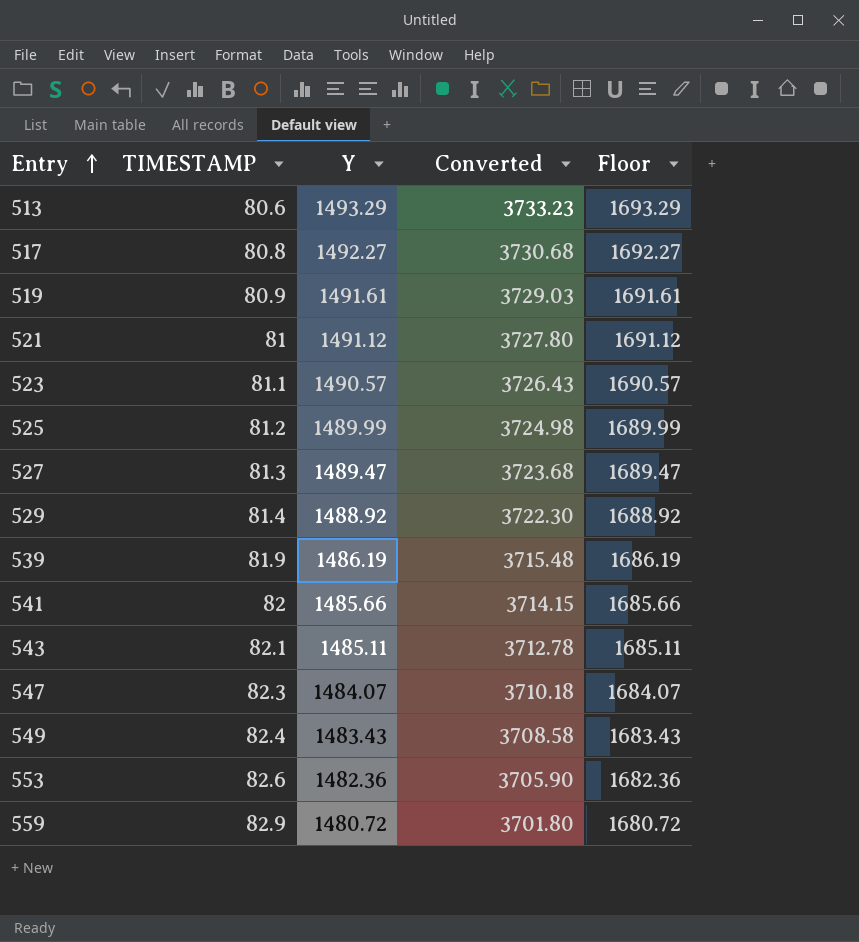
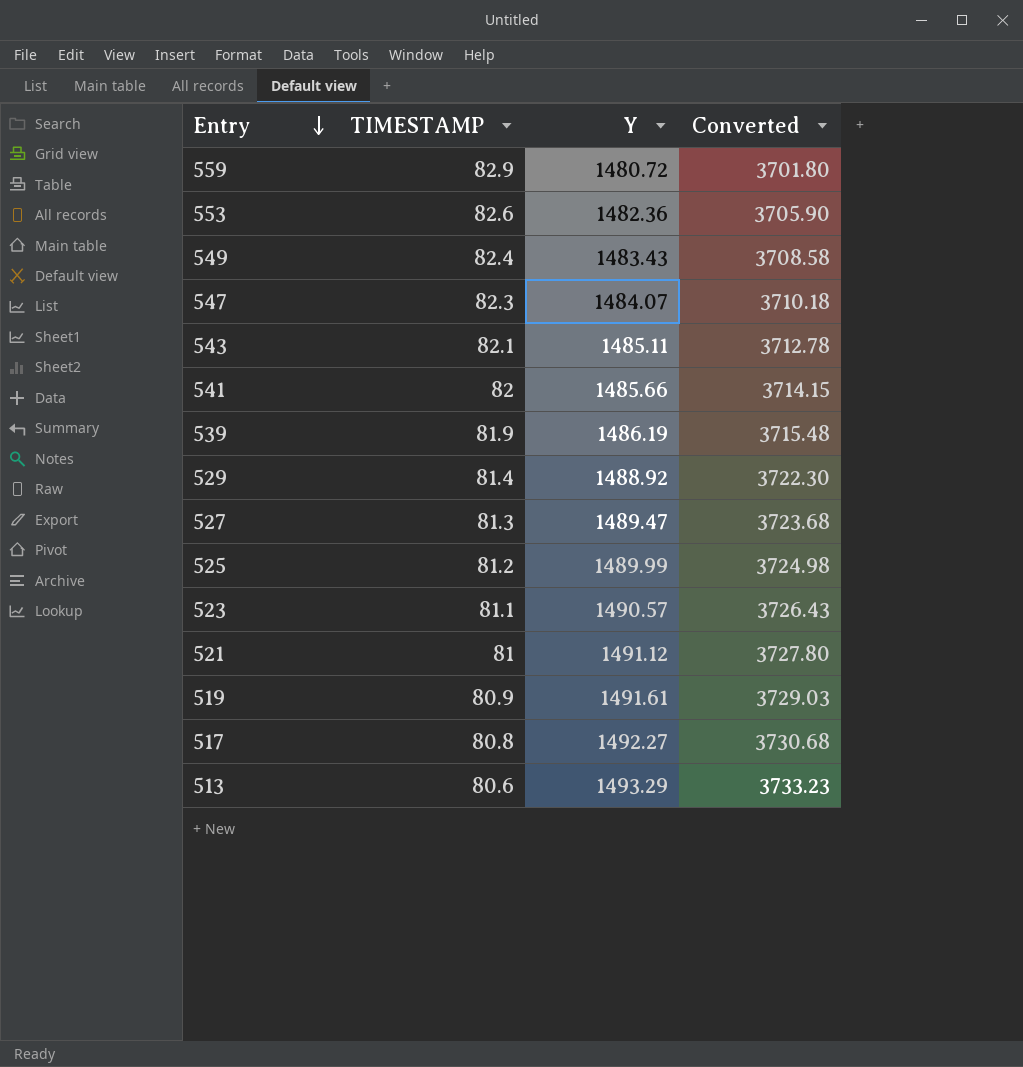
row order: Entry ascending -> Entry descending
column Floor | formula: [Y] + 200 -> none

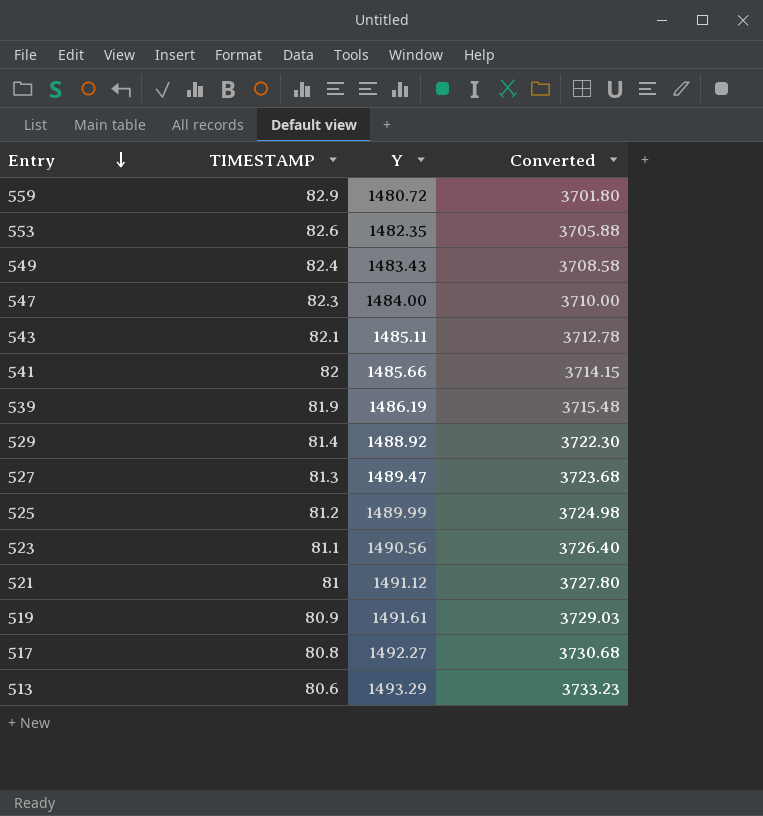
553 | Y: 1482.36 -> 1482.35
553 | Converted: 3705.90 -> 3705.88
547 | Y: 1484.07 -> 1484.00
547 | Converted: 3710.18 -> 3710.00
523 | Y: 1490.57 -> 1490.56
523 | Converted: 3726.43 -> 3726.40

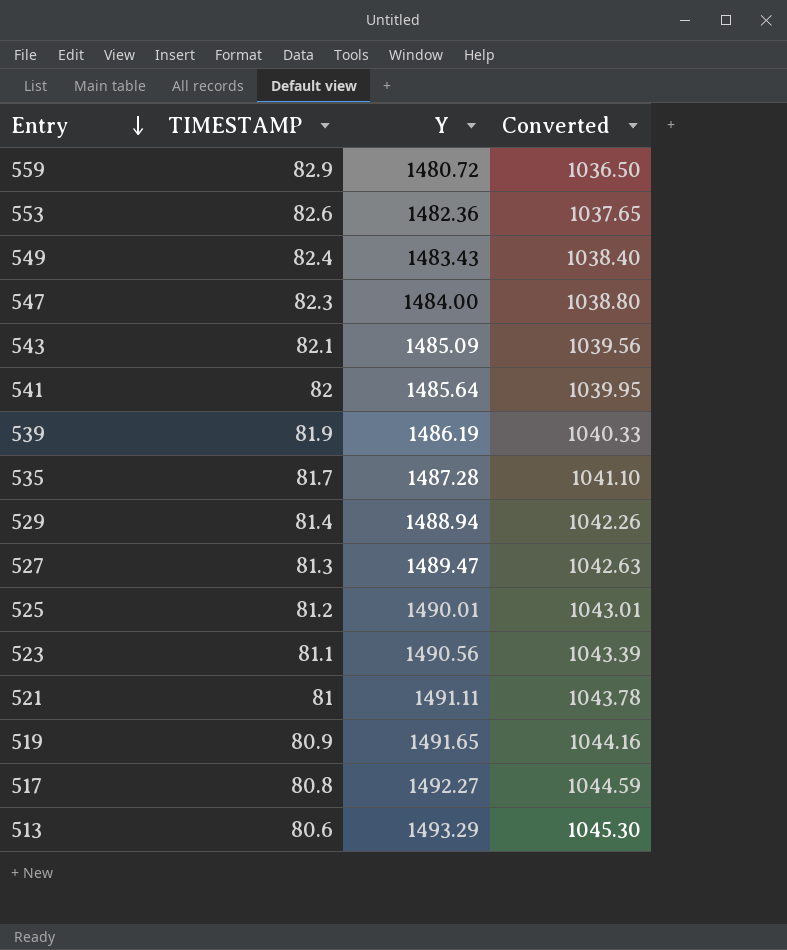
column Converted | formula: [Y] * 2.5 -> [Y] * 0.7
553 | Y: 1482.35 -> 1482.36
543 | Y: 1485.11 -> 1485.09
541 | Y: 1485.66 -> 1485.64
row 535: none -> 81.7 | 1487.28 | 1041.10
529 | Y: 1488.92 -> 1488.94
525 | Y: 1489.99 -> 1490.01
521 | Y: 1491.12 -> 1491.11
519 | Y: 1491.61 -> 1491.65

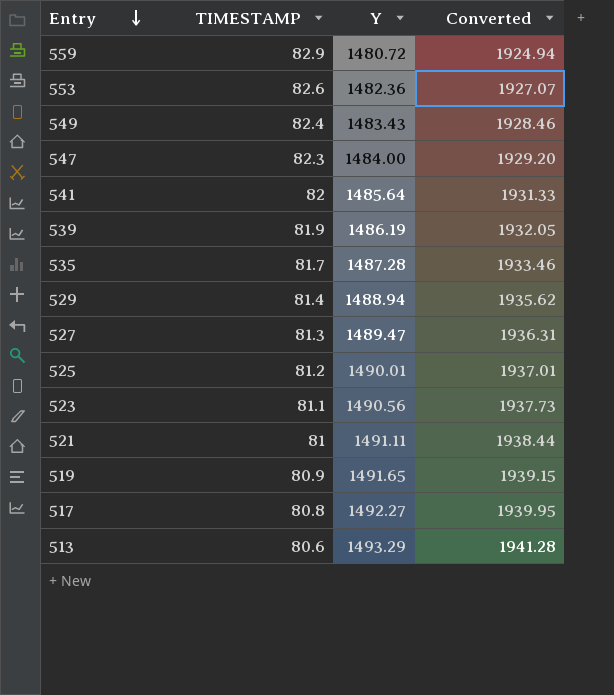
column Converted | formula: [Y] * 0.7 -> [Y] * 1.3
row 543: 82.1 | 1485.09 | 1039.56 -> none

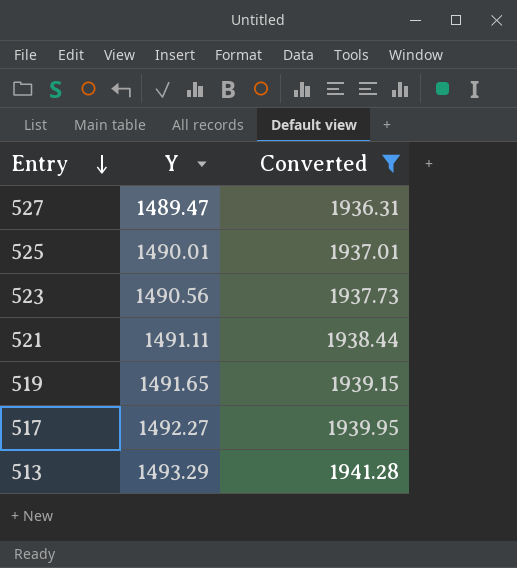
filter: none -> Converted >= 1936.31
column TIMESTAMP | position: 2 -> none

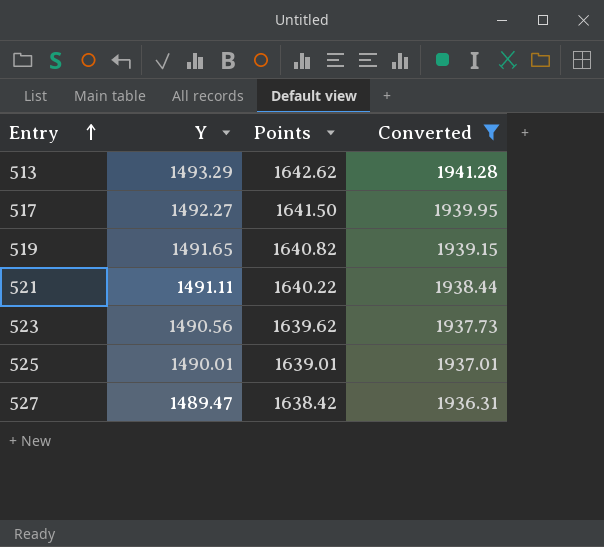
row order: Entry descending -> Entry ascending
column Points | formula: none -> [Y] * 1.1

